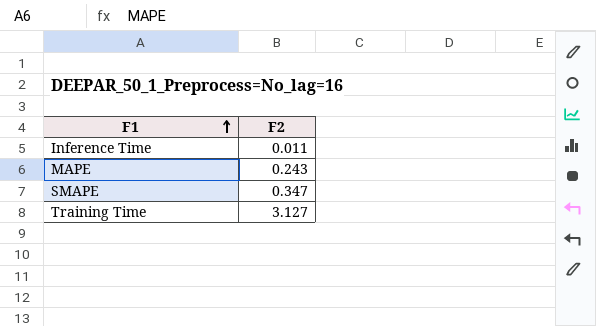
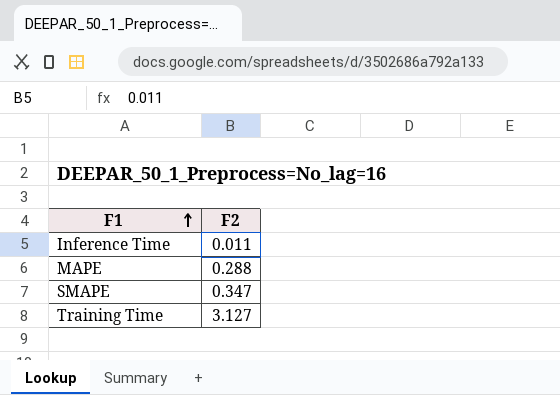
MAPE | F2: 0.243 -> 0.288

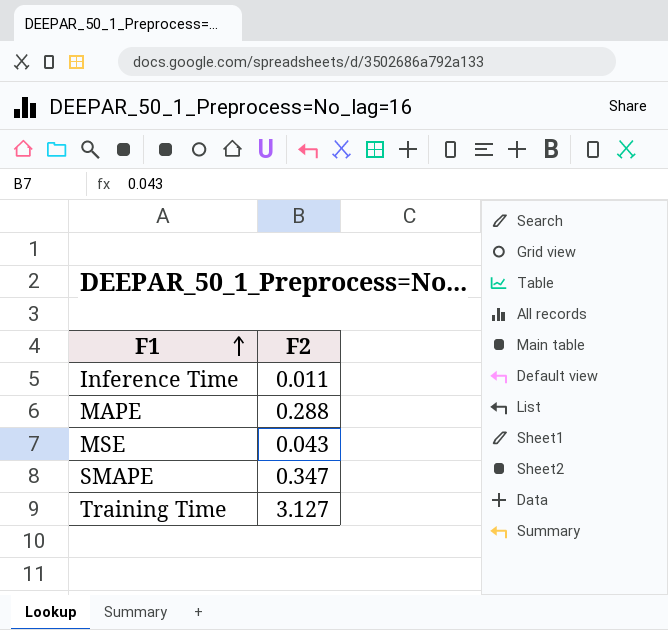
row MSE: none -> 0.043

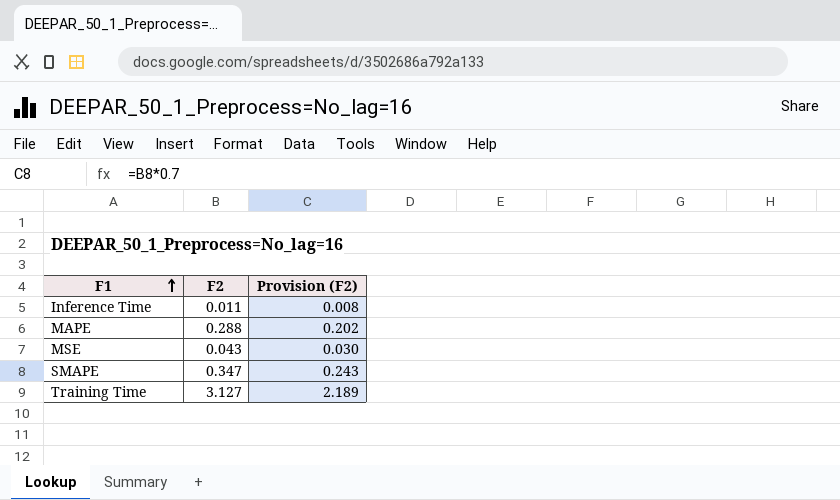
column Provision (F2) | formula: none -> [F2] * 0.7

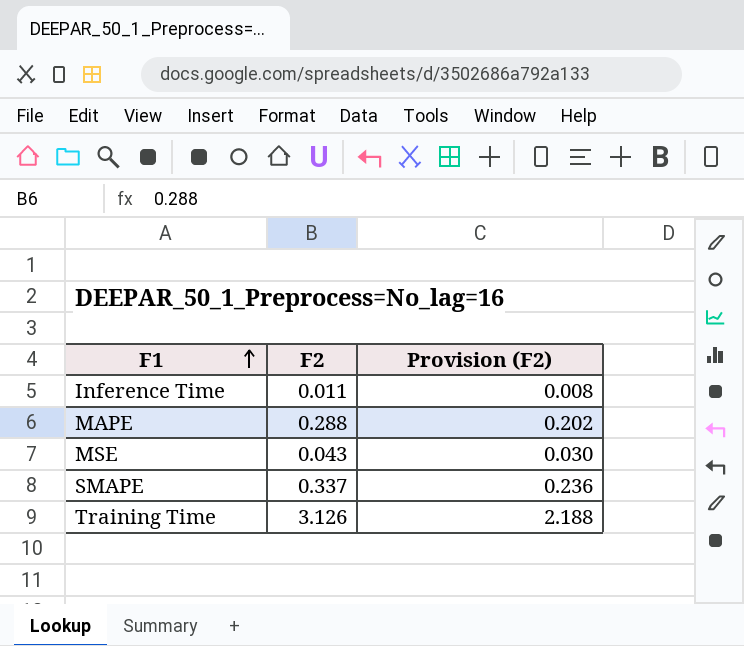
SMAPE | F2: 0.347 -> 0.337
SMAPE | Provision (F2): 0.243 -> 0.236
Training Time | F2: 3.127 -> 3.126
Training Time | Provision (F2): 2.189 -> 2.188

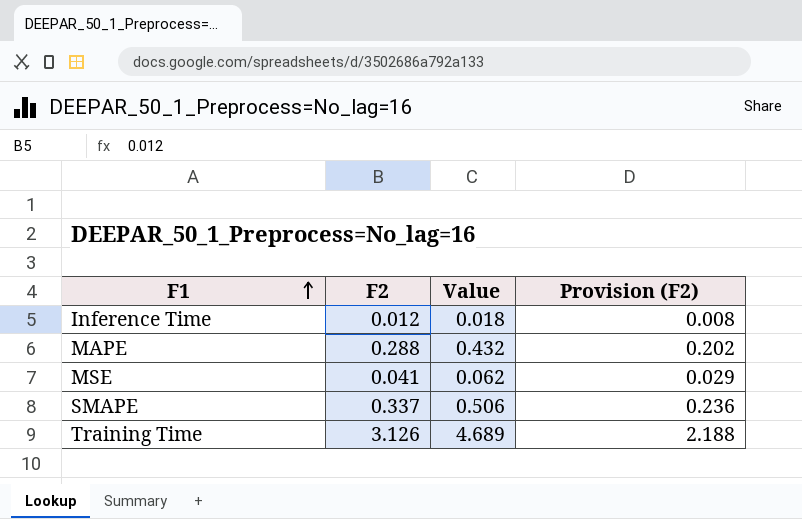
column Value | formula: none -> [F2] * 1.5
Inference Time | F2: 0.011 -> 0.012
MSE | F2: 0.043 -> 0.041
MSE | Provision (F2): 0.030 -> 0.029

